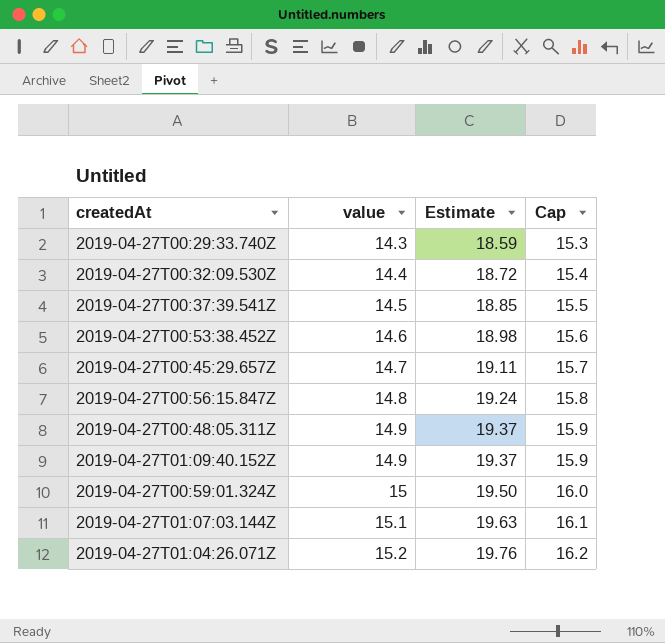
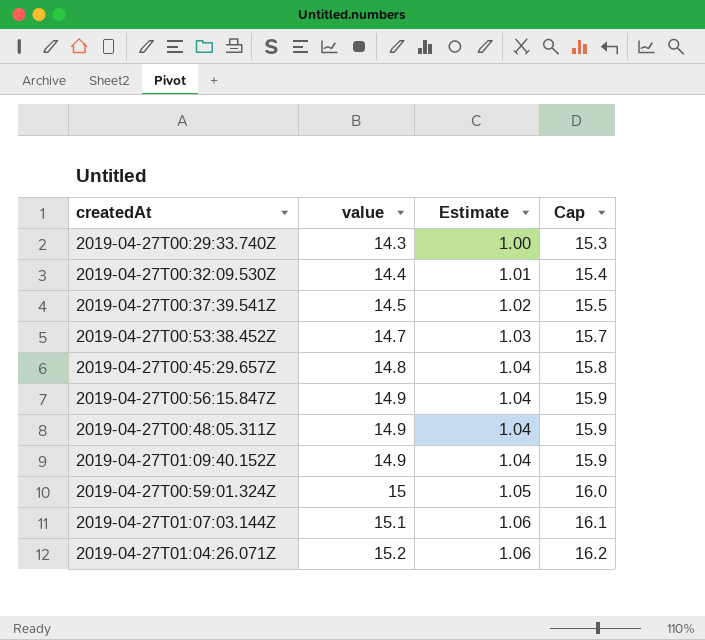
column Estimate | formula: [value] * 1.3 -> [value] * 0.07
2019-04-27T00:53:38.452Z | value: 14.6 -> 14.7
2019-04-27T00:53:38.452Z | Cap: 15.6 -> 15.7
2019-04-27T00:45:29.657Z | value: 14.7 -> 14.8
2019-04-27T00:45:29.657Z | Cap: 15.7 -> 15.8
2019-04-27T00:56:15.847Z | value: 14.8 -> 14.9
2019-04-27T00:56:15.847Z | Cap: 15.8 -> 15.9

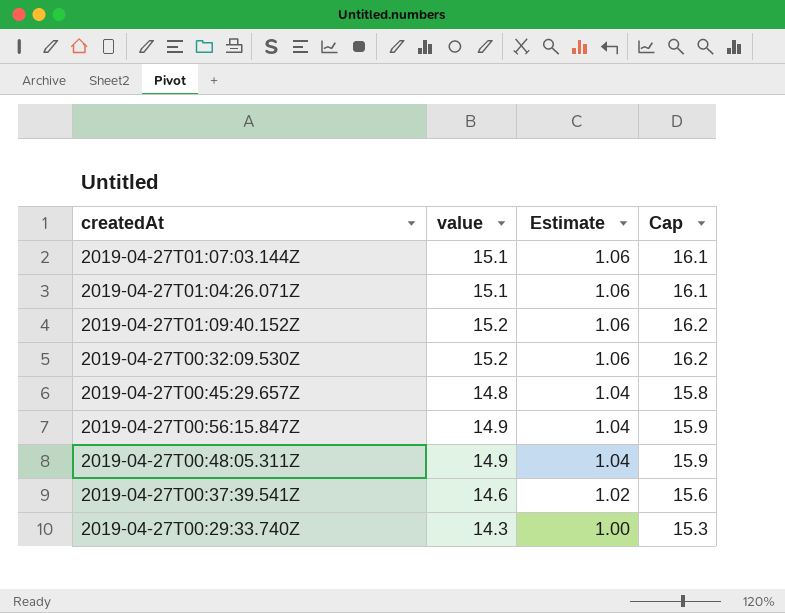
row order: value ascending -> Estimate descending
row 2019-04-27T00:53:38.452Z: 14.7 | 1.03 | 15.7 -> none
row 2019-04-27T00:59:01.324Z: 15 | 1.05 | 16.0 -> none
2019-04-27T01:04:26.071Z | value: 15.2 -> 15.1
2019-04-27T01:04:26.071Z | Cap: 16.2 -> 16.1
2019-04-27T01:09:40.152Z | value: 14.9 -> 15.2
2019-04-27T01:09:40.152Z | Estimate: 1.04 -> 1.06
2019-04-27T01:09:40.152Z | Cap: 15.9 -> 16.2
2019-04-27T00:32:09.530Z | value: 14.4 -> 15.2
2019-04-27T00:32:09.530Z | Estimate: 1.01 -> 1.06
2019-04-27T00:32:09.530Z | Cap: 15.4 -> 16.2
2019-04-27T00:37:39.541Z | value: 14.5 -> 14.6
2019-04-27T00:37:39.541Z | Cap: 15.5 -> 15.6

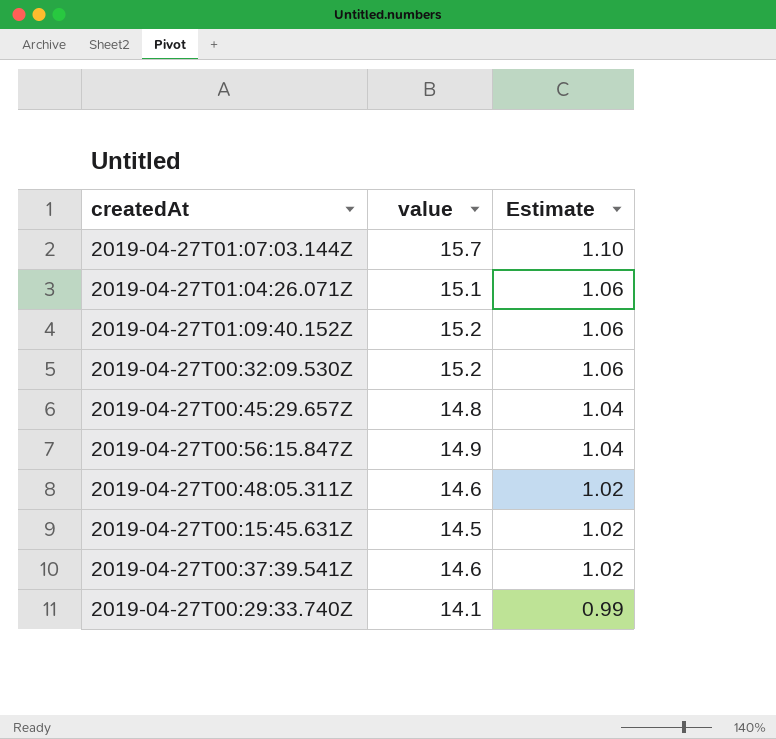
column Cap | formula: [value] + 1 -> none
2019-04-27T01:07:03.144Z | value: 15.1 -> 15.7
2019-04-27T01:07:03.144Z | Estimate: 1.06 -> 1.10
2019-04-27T00:48:05.311Z | value: 14.9 -> 14.6
2019-04-27T00:48:05.311Z | Estimate: 1.04 -> 1.02
row 2019-04-27T00:15:45.631Z: none -> 14.5 | 1.02
2019-04-27T00:29:33.740Z | value: 14.3 -> 14.1
2019-04-27T00:29:33.740Z | Estimate: 1.00 -> 0.99

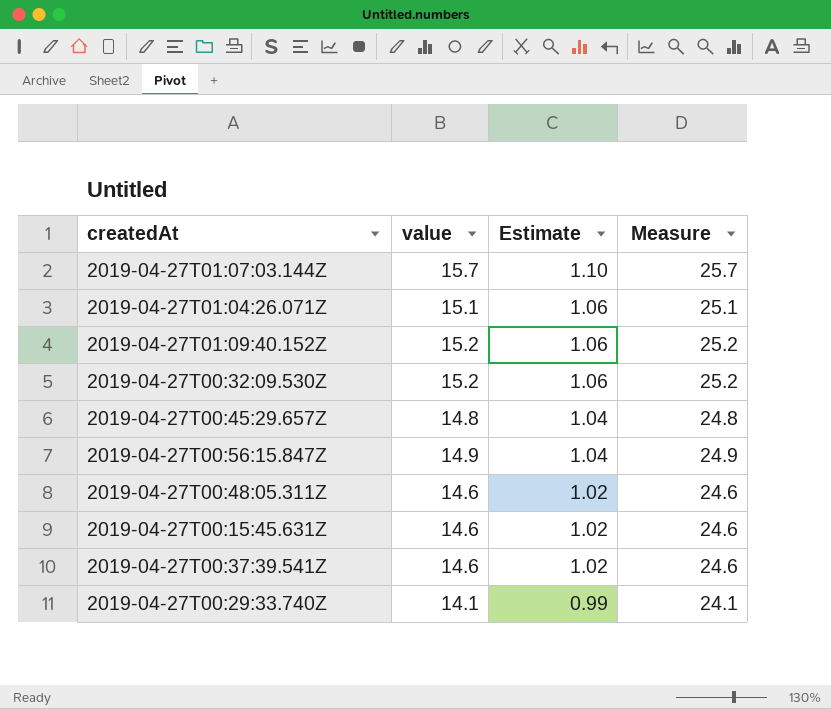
column Measure | formula: none -> [value] + 10
2019-04-27T00:15:45.631Z | value: 14.5 -> 14.6

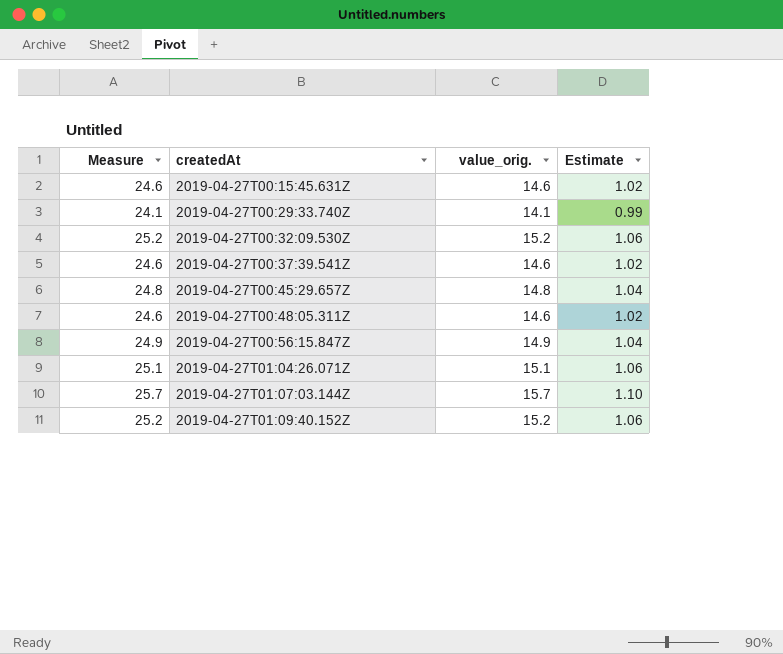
row order: Estimate descending -> createdAt ascending
column Measure | position: 4 -> 1
column name: value -> value_orig.

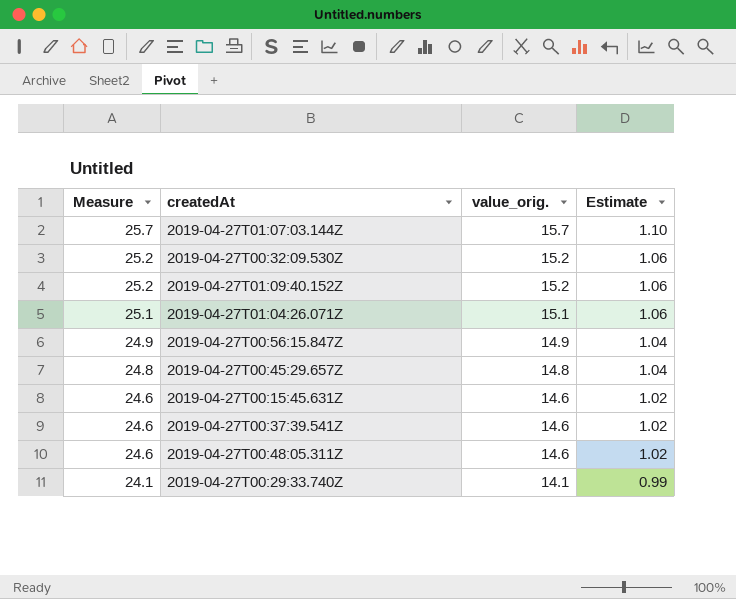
row order: createdAt ascending -> Measure descending

